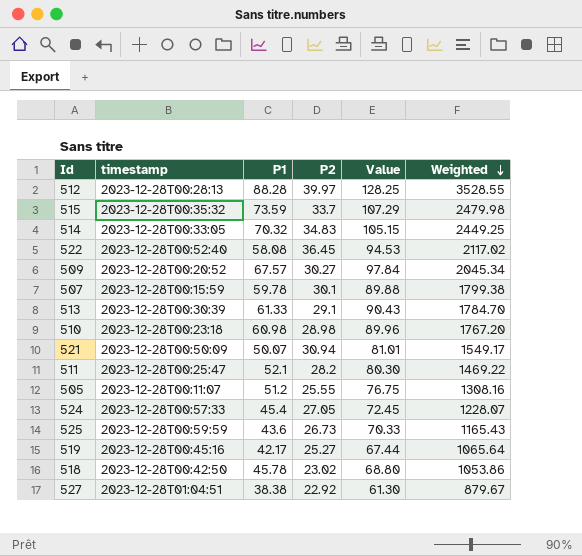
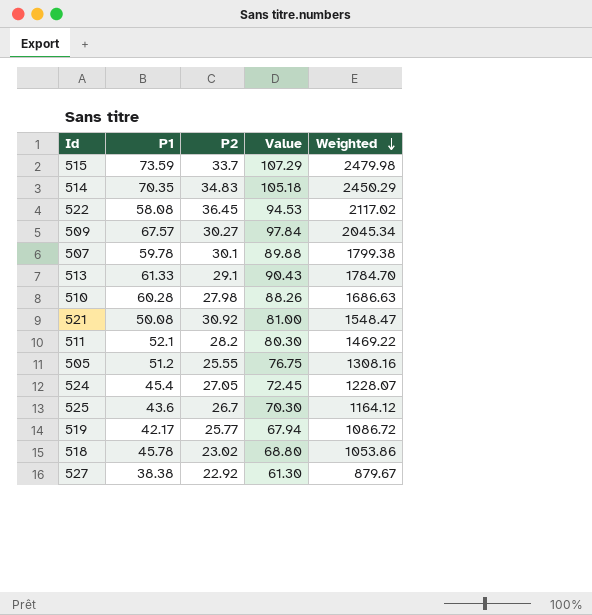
column timestamp | position: 2 -> none
row 512: 2023-12-28T00:28:13 | 88.28 | 39.97 | 128.25 | 3528.55 -> none
514 | P1: 70.32 -> 70.35
514 | Value: 105.15 -> 105.18
514 | Weighted: 2449.25 -> 2450.29
510 | P1: 60.98 -> 60.28
510 | P2: 28.98 -> 27.98
510 | Value: 89.96 -> 88.26
510 | Weighted: 1767.20 -> 1686.63
521 | P1: 50.07 -> 50.08
521 | P2: 30.94 -> 30.92
521 | Value: 81.01 -> 81.00
521 | Weighted: 1549.17 -> 1548.47
525 | P2: 26.73 -> 26.7
525 | Value: 70.33 -> 70.30
525 | Weighted: 1165.43 -> 1164.12
519 | P2: 25.27 -> 25.77
519 | Value: 67.44 -> 67.94
519 | Weighted: 1065.64 -> 1086.72

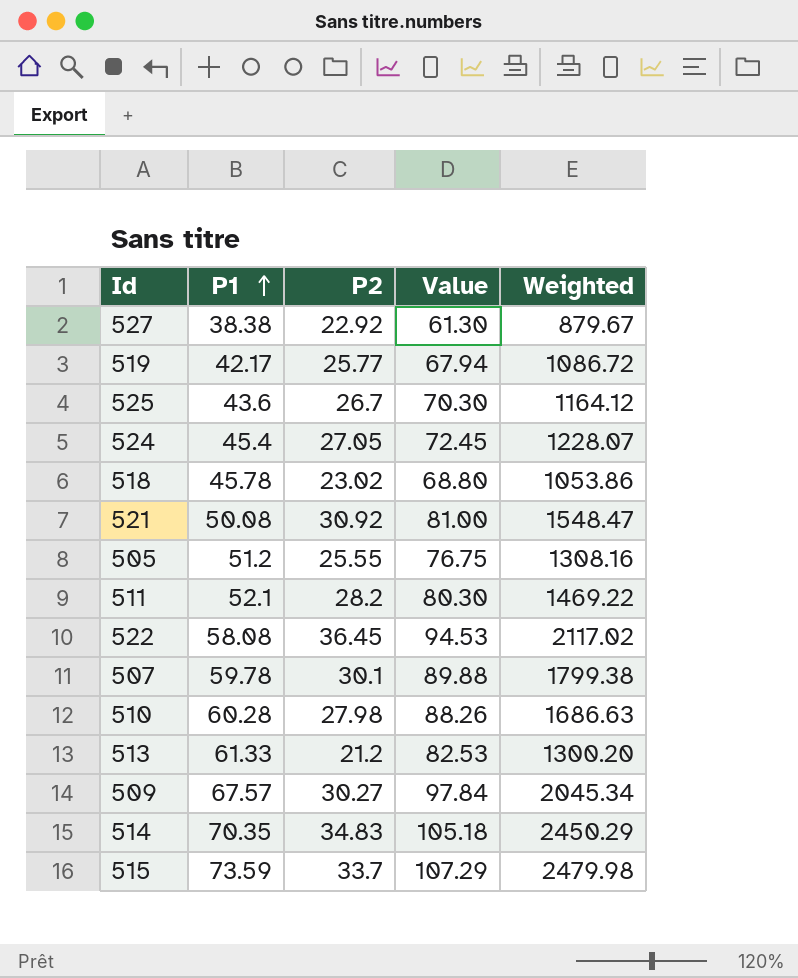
row order: Weighted descending -> P1 ascending
513 | P2: 29.1 -> 21.2
513 | Value: 90.43 -> 82.53
513 | Weighted: 1784.70 -> 1300.20

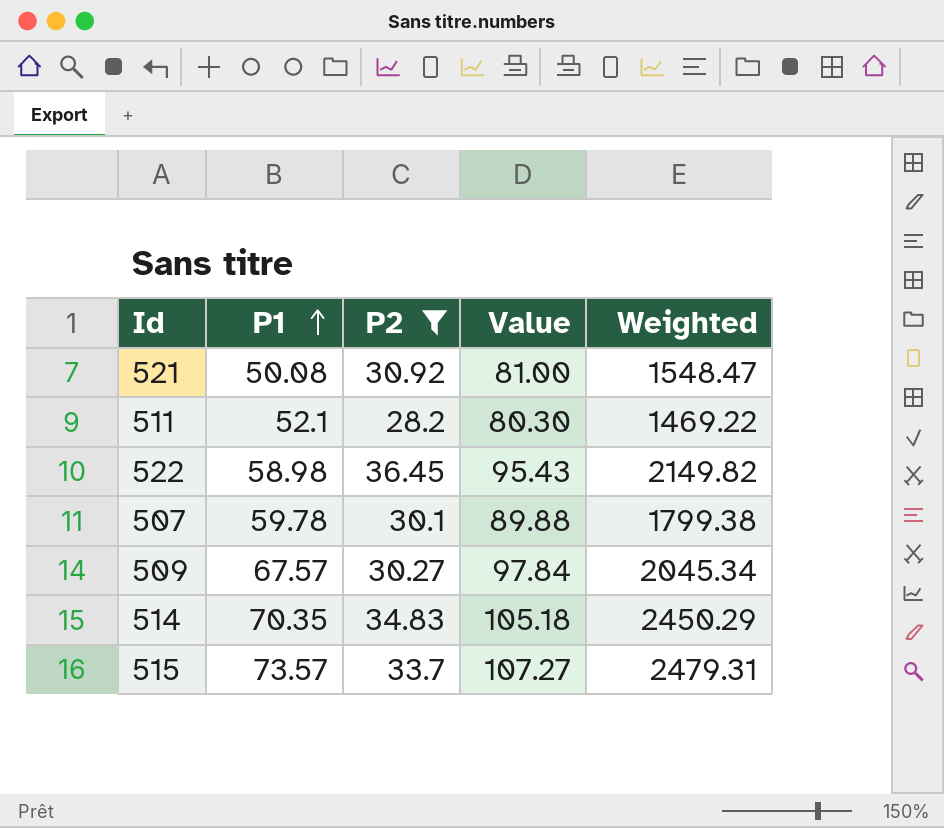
filter: none -> P2 >= 28.2
522 | P1: 58.08 -> 58.98
522 | Value: 94.53 -> 95.43
522 | Weighted: 2117.02 -> 2149.82
515 | P1: 73.59 -> 73.57
515 | Value: 107.29 -> 107.27
515 | Weighted: 2479.98 -> 2479.31

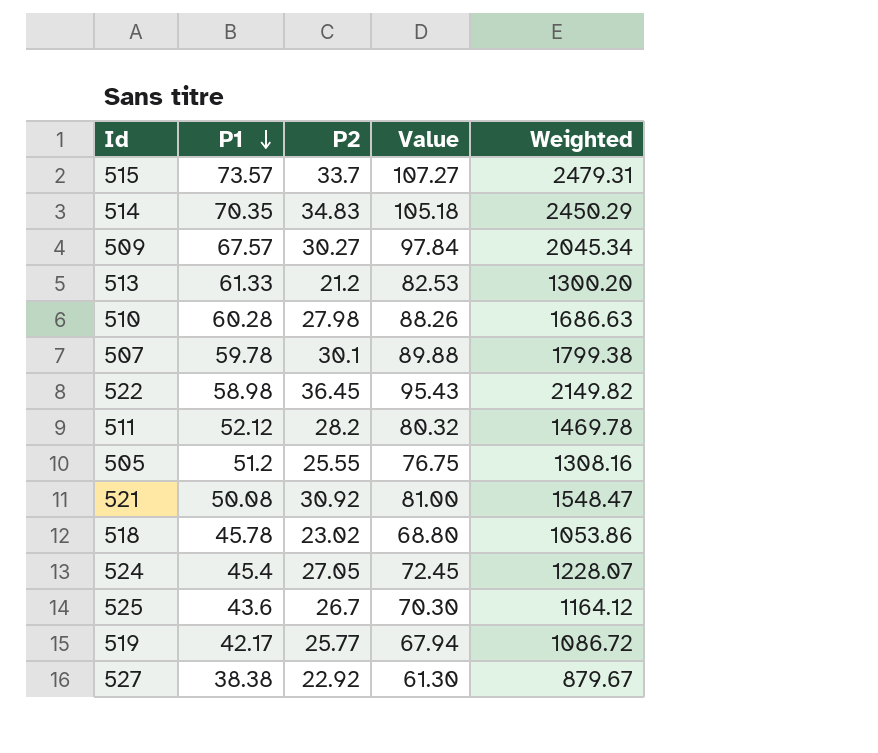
filter: P2 >= 28.2 -> none
row order: P1 ascending -> P1 descending
511 | P1: 52.1 -> 52.12
511 | Value: 80.30 -> 80.32
511 | Weighted: 1469.22 -> 1469.78

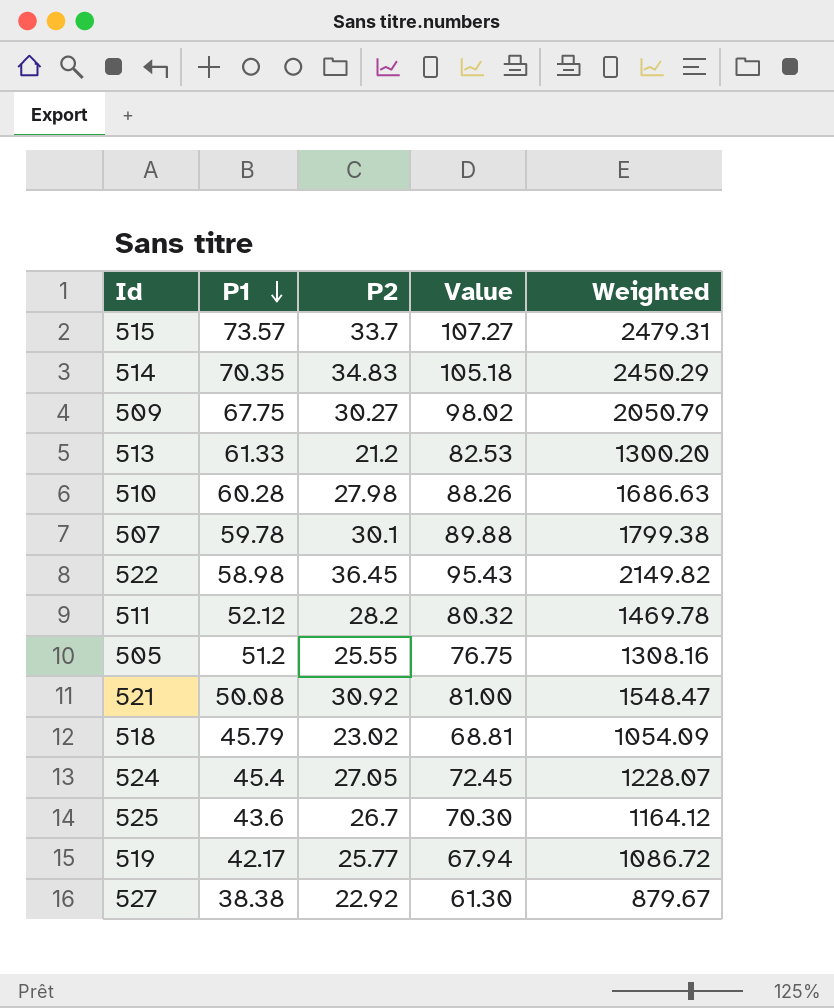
509 | P1: 67.57 -> 67.75
509 | Value: 97.84 -> 98.02
509 | Weighted: 2045.34 -> 2050.79
518 | P1: 45.78 -> 45.79
518 | Value: 68.80 -> 68.81
518 | Weighted: 1053.86 -> 1054.09

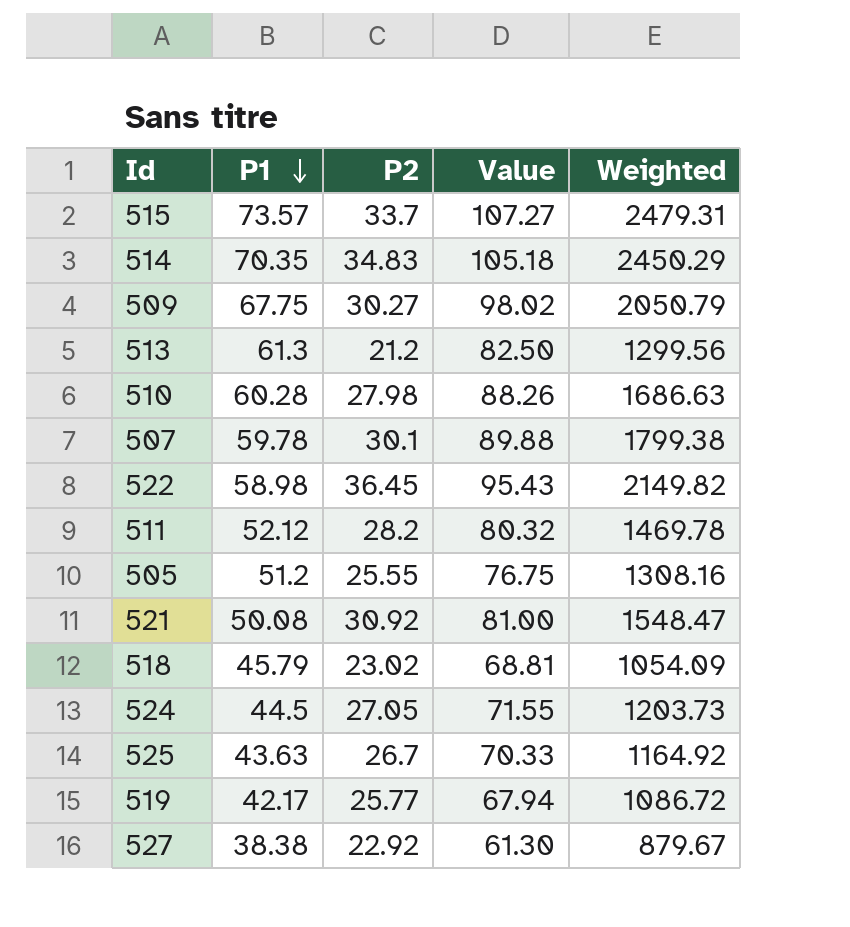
513 | P1: 61.33 -> 61.3
513 | Value: 82.53 -> 82.50
513 | Weighted: 1300.20 -> 1299.56
524 | P1: 45.4 -> 44.5
524 | Value: 72.45 -> 71.55
524 | Weighted: 1228.07 -> 1203.73
525 | P1: 43.6 -> 43.63
525 | Value: 70.30 -> 70.33
525 | Weighted: 1164.12 -> 1164.92

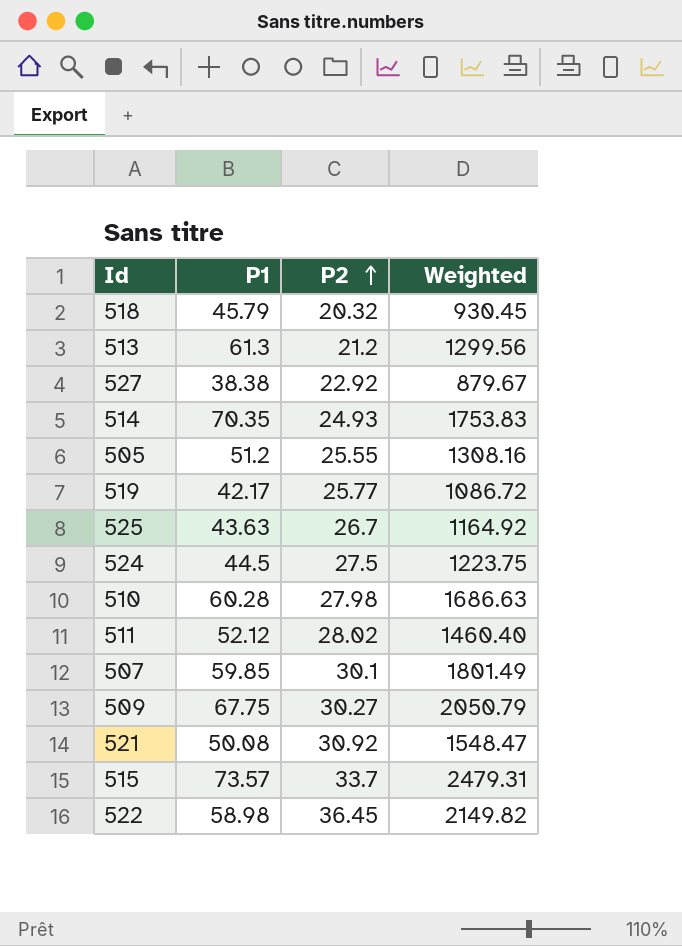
row order: P1 descending -> P2 ascending
column Value | formula: [P1] + [P2] -> none
518 | P2: 23.02 -> 20.32
518 | Weighted: 1054.09 -> 930.45
514 | P2: 34.83 -> 24.93
514 | Weighted: 2450.29 -> 1753.83
524 | P2: 27.05 -> 27.5
524 | Weighted: 1203.73 -> 1223.75
511 | P2: 28.2 -> 28.02
511 | Weighted: 1469.78 -> 1460.40
507 | P1: 59.78 -> 59.85
507 | Weighted: 1799.38 -> 1801.49

